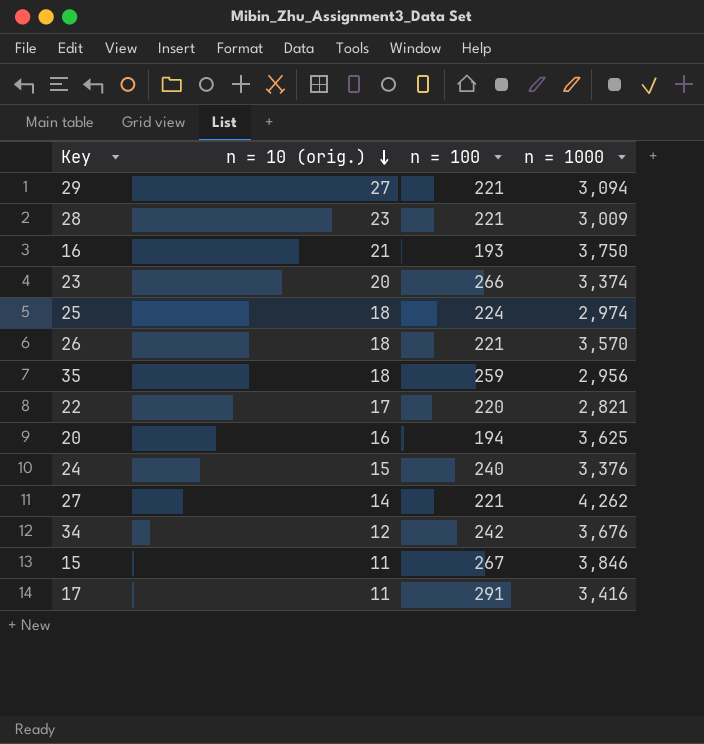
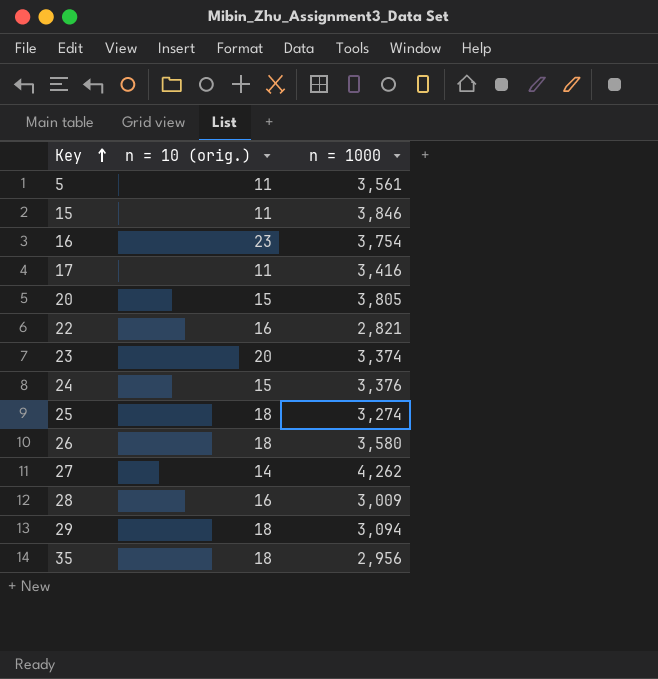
row order: n = 10 (orig.) descending -> Key ascending
column n = 100 | position: 3 -> none
row 34: 12 | 242 | 3,676 -> none
row 5: none -> 11 | 3,561
16 | n = 10 (orig.): 21 -> 23
16 | n = 1000: 3,750 -> 3,754
20 | n = 10 (orig.): 16 -> 15
20 | n = 1000: 3,625 -> 3,805
22 | n = 10 (orig.): 17 -> 16
25 | n = 1000: 2,974 -> 3,274
26 | n = 1000: 3,570 -> 3,580
28 | n = 10 (orig.): 23 -> 16
29 | n = 10 (orig.): 27 -> 18

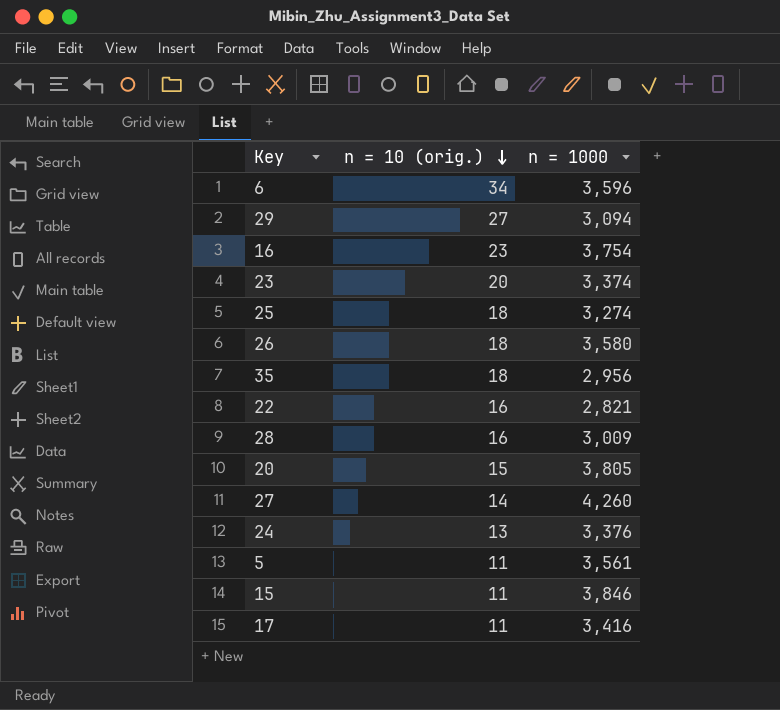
row order: Key ascending -> n = 10 (orig.) descending
row 6: none -> 34 | 3,596
29 | n = 10 (orig.): 18 -> 27
27 | n = 1000: 4,262 -> 4,260
24 | n = 10 (orig.): 15 -> 13

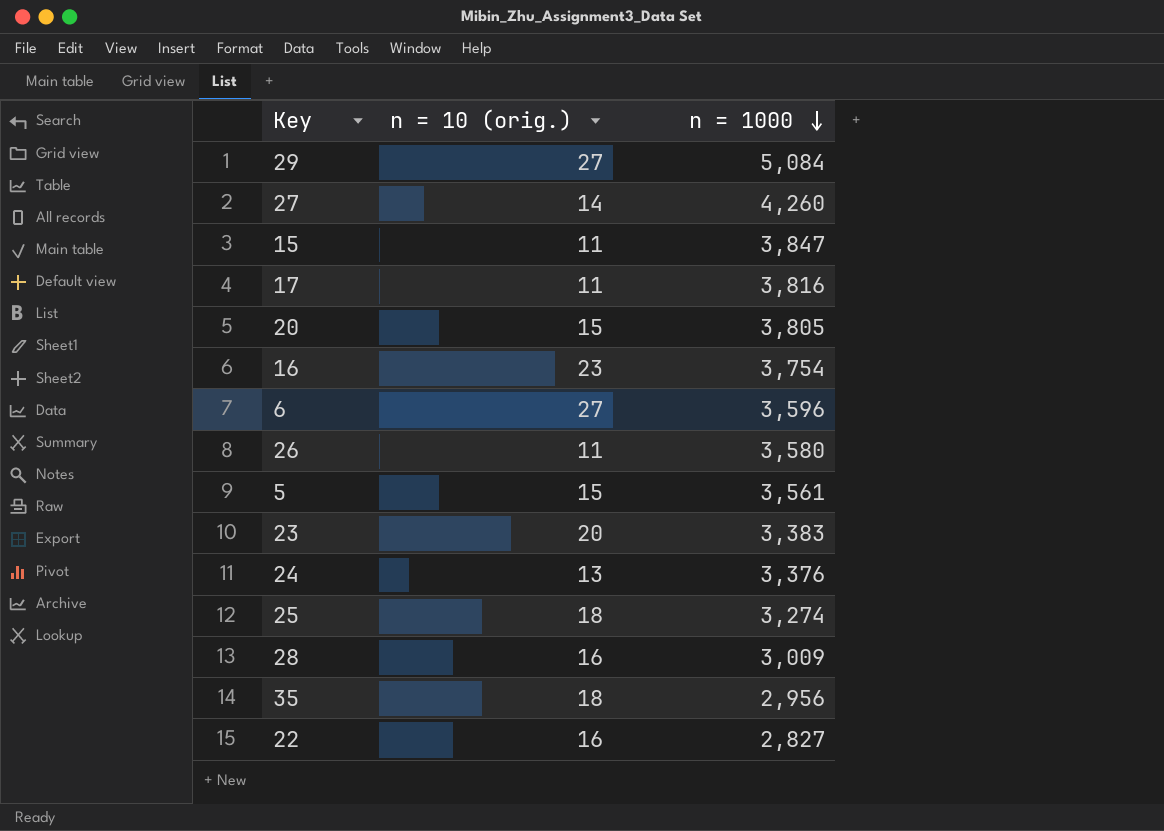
row order: n = 10 (orig.) descending -> n = 1000 descending
29 | n = 1000: 3,094 -> 5,084
15 | n = 1000: 3,846 -> 3,847
17 | n = 1000: 3,416 -> 3,816
6 | n = 10 (orig.): 34 -> 27
26 | n = 10 (orig.): 18 -> 11
5 | n = 10 (orig.): 11 -> 15
23 | n = 1000: 3,374 -> 3,383
22 | n = 1000: 2,821 -> 2,827

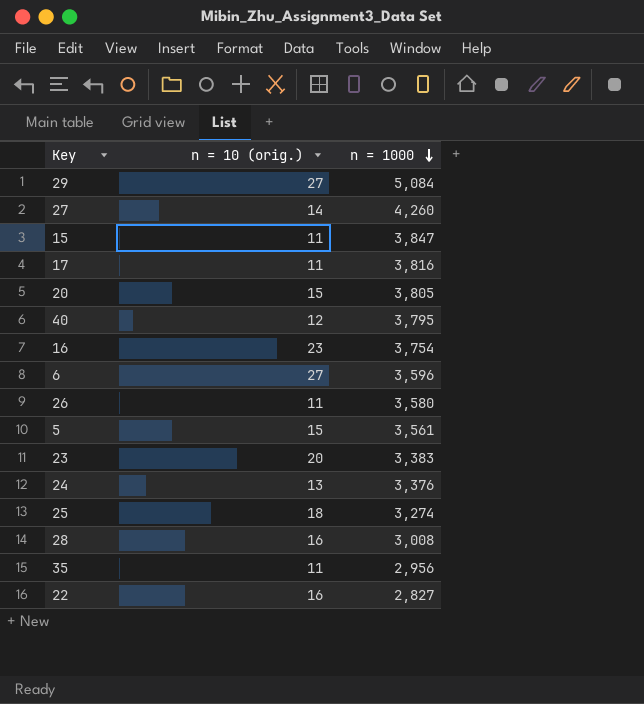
row 40: none -> 12 | 3,795
28 | n = 1000: 3,009 -> 3,008
35 | n = 10 (orig.): 18 -> 11

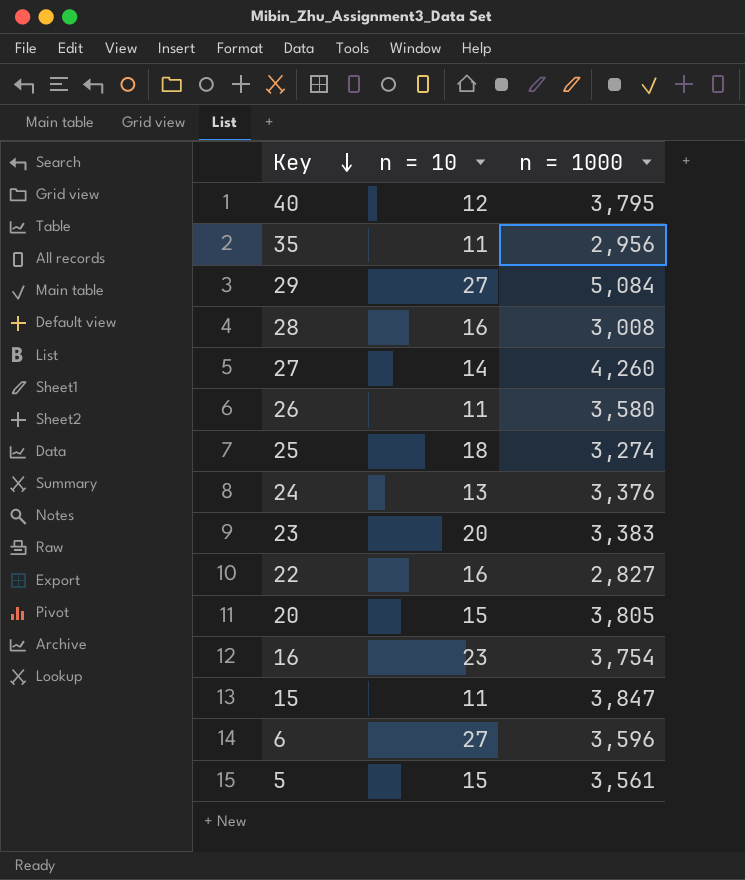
row order: n = 1000 descending -> Key descending
column name: n = 10 (orig.) -> n = 10
row 17: 11 | 3,816 -> none

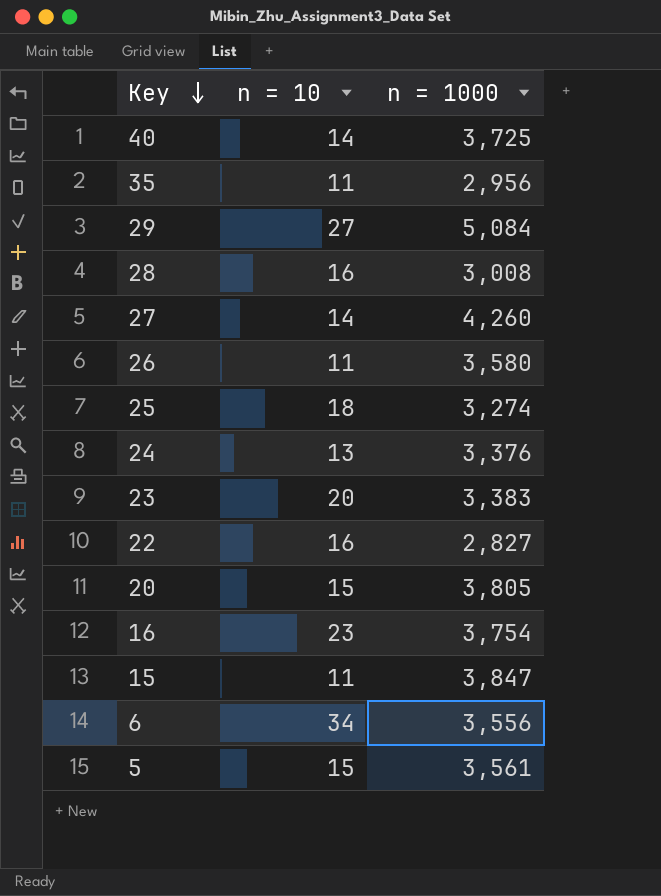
40 | n = 10: 12 -> 14
40 | n = 1000: 3,795 -> 3,725
6 | n = 10: 27 -> 34
6 | n = 1000: 3,596 -> 3,556

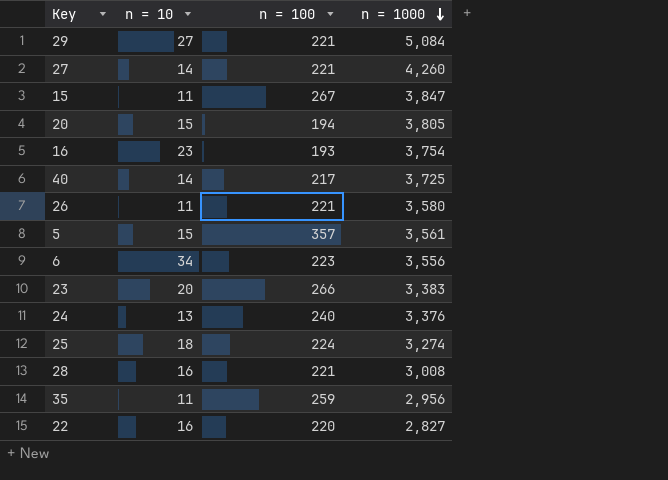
row order: Key descending -> n = 1000 descending
column n = 100 | position: none -> 3

